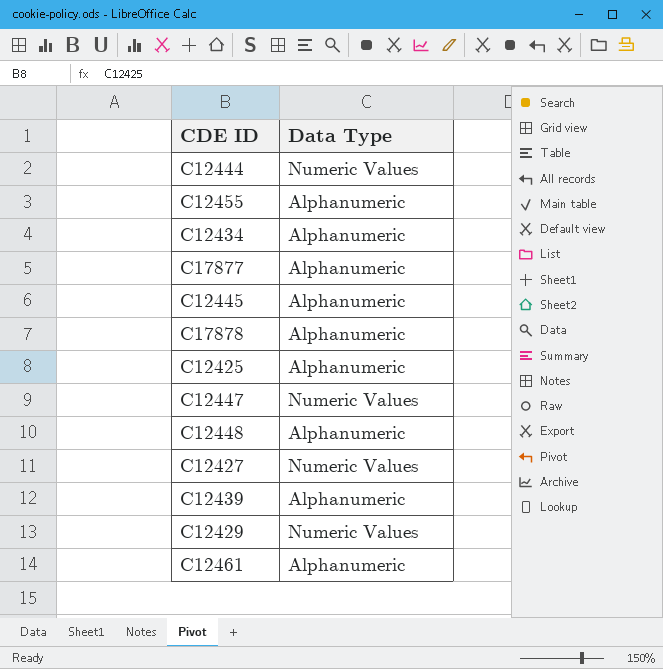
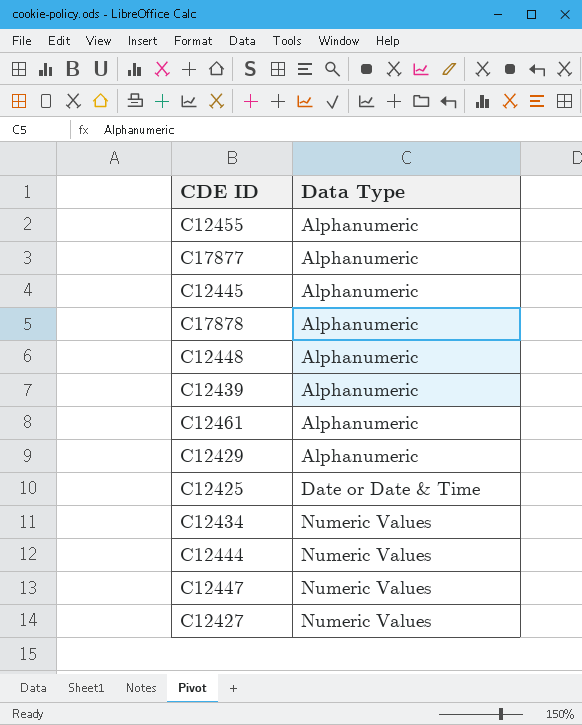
row order: none -> Data Type ascending
C12429 | Data Type: Numeric Values -> Alphanumeric
C12425 | Data Type: Alphanumeric -> Date or Date & Time
C12434 | Data Type: Alphanumeric -> Numeric Values

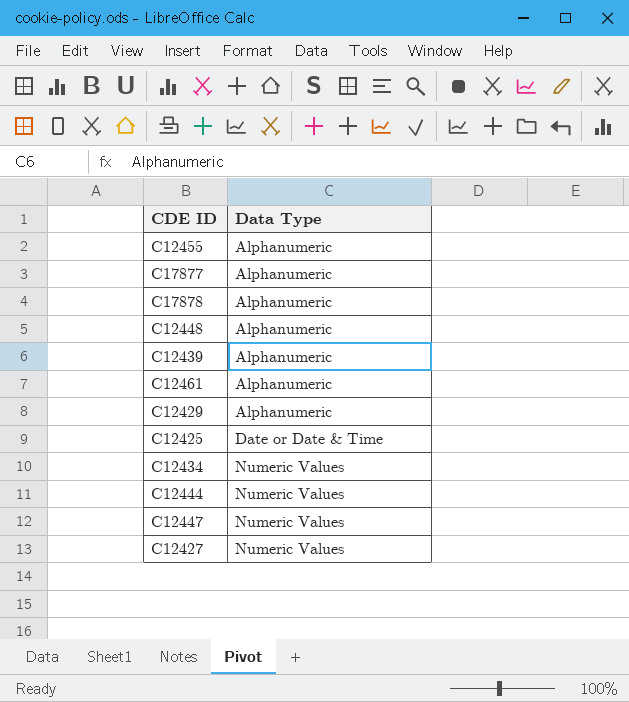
row C12445: Alphanumeric -> none

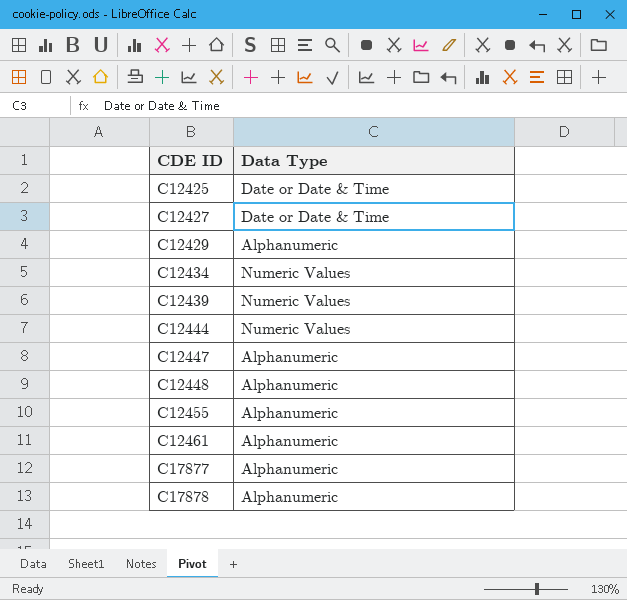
row order: Data Type ascending -> CDE ID ascending
C12427 | Data Type: Numeric Values -> Date or Date & Time
C12439 | Data Type: Alphanumeric -> Numeric Values
C12447 | Data Type: Numeric Values -> Alphanumeric

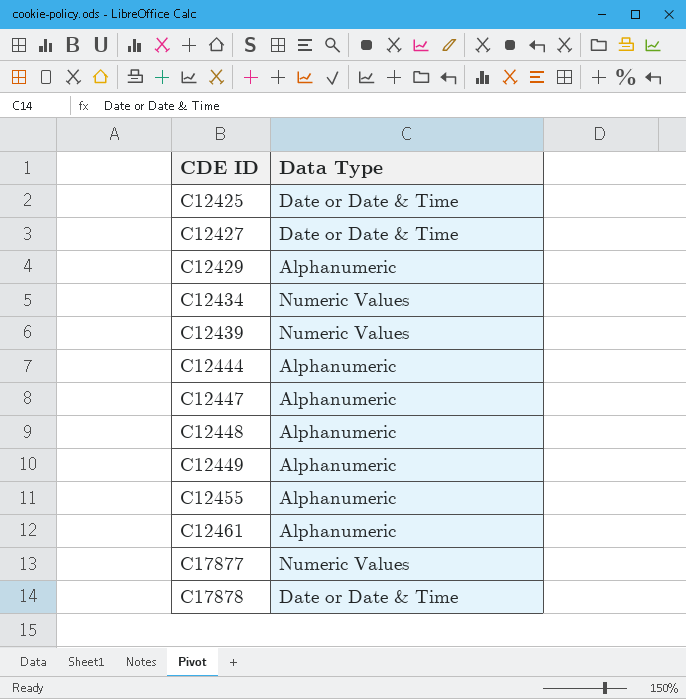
C12444 | Data Type: Numeric Values -> Alphanumeric
row C12449: none -> Alphanumeric
C17877 | Data Type: Alphanumeric -> Numeric Values
C17878 | Data Type: Alphanumeric -> Date or Date & Time

